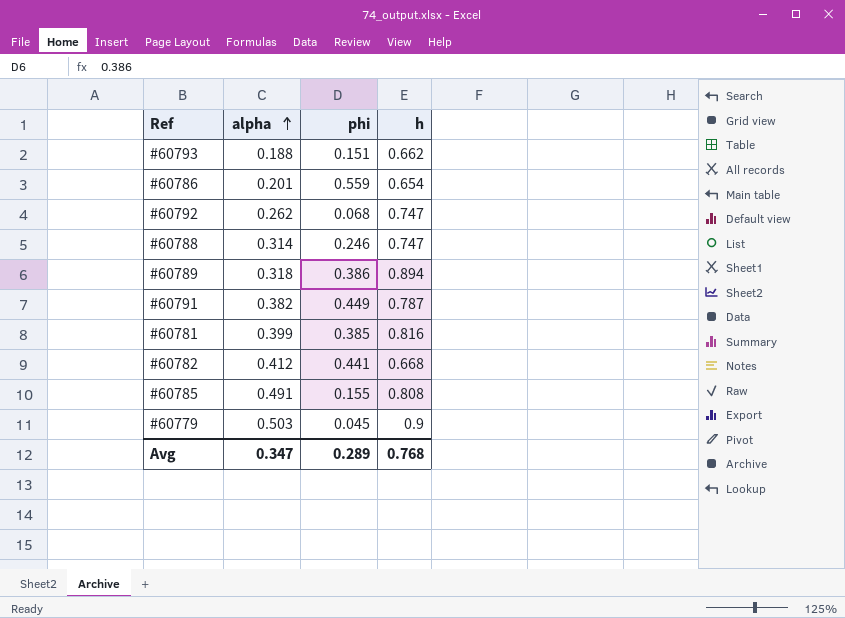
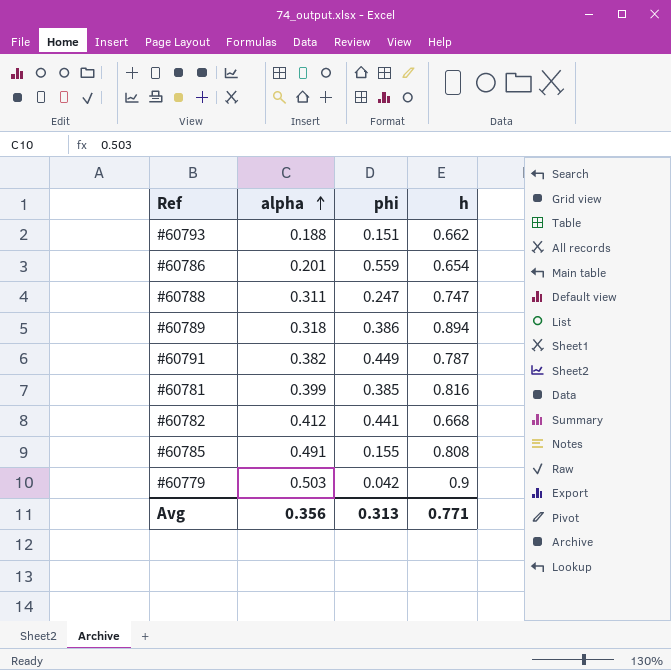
row #60792: 0.262 | 0.068 | 0.747 -> none
#60788 | alpha: 0.314 -> 0.311
#60788 | phi: 0.246 -> 0.247
#60779 | phi: 0.045 -> 0.042
Avg | alpha: 0.347 -> 0.356
Avg | phi: 0.289 -> 0.313
Avg | h: 0.768 -> 0.771

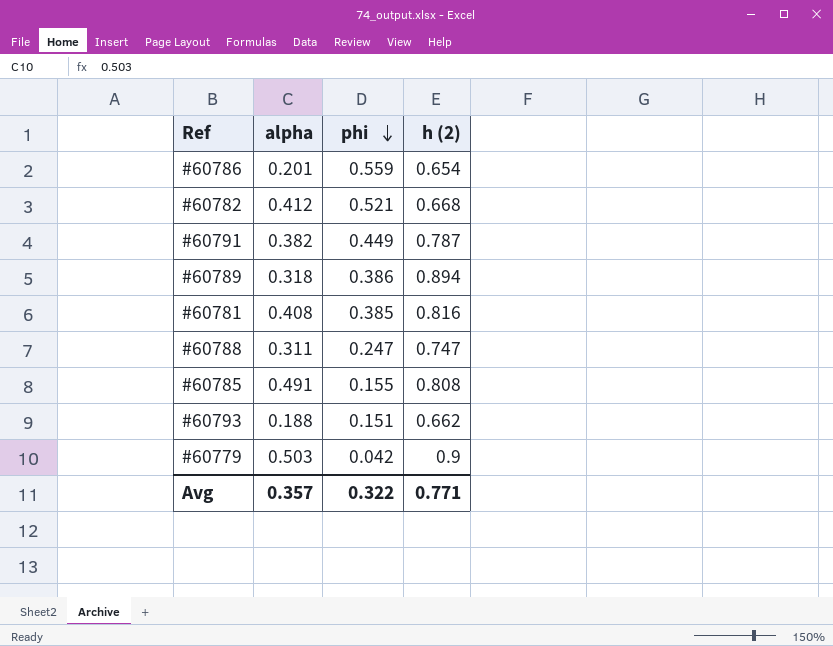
row order: alpha ascending -> phi descending
column name: h -> h (2)
#60782 | phi: 0.441 -> 0.521
#60781 | alpha: 0.399 -> 0.408
Avg | alpha: 0.356 -> 0.357
Avg | phi: 0.313 -> 0.322

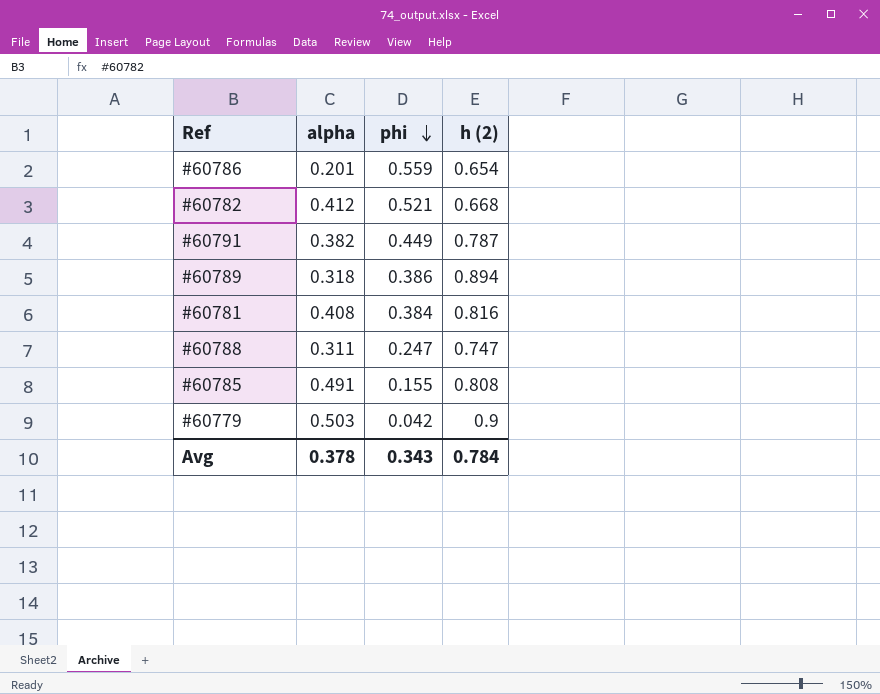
row #60793: 0.188 | 0.151 | 0.662 -> none
#60781 | phi: 0.385 -> 0.384
Avg | alpha: 0.357 -> 0.378
Avg | phi: 0.322 -> 0.343
Avg | h (2): 0.771 -> 0.784

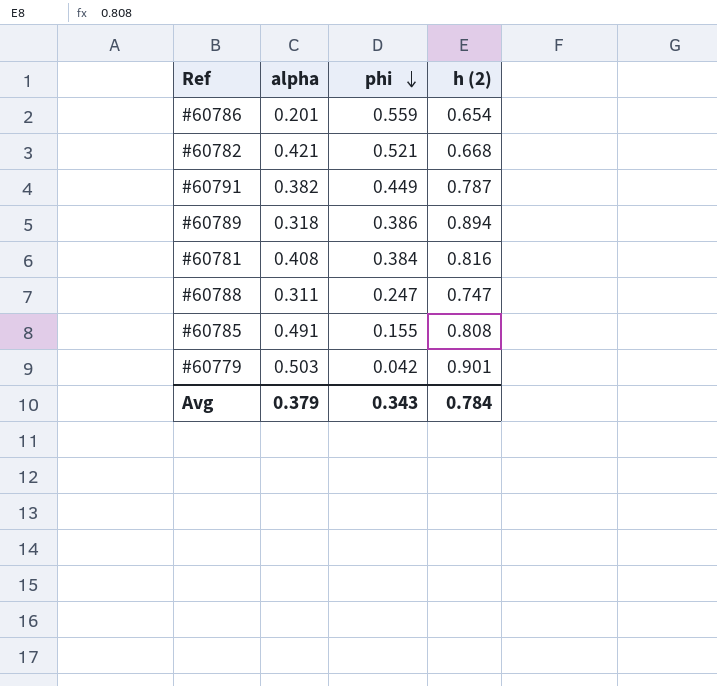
#60782 | alpha: 0.412 -> 0.421
#60779 | h (2): 0.9 -> 0.901
Avg | alpha: 0.378 -> 0.379

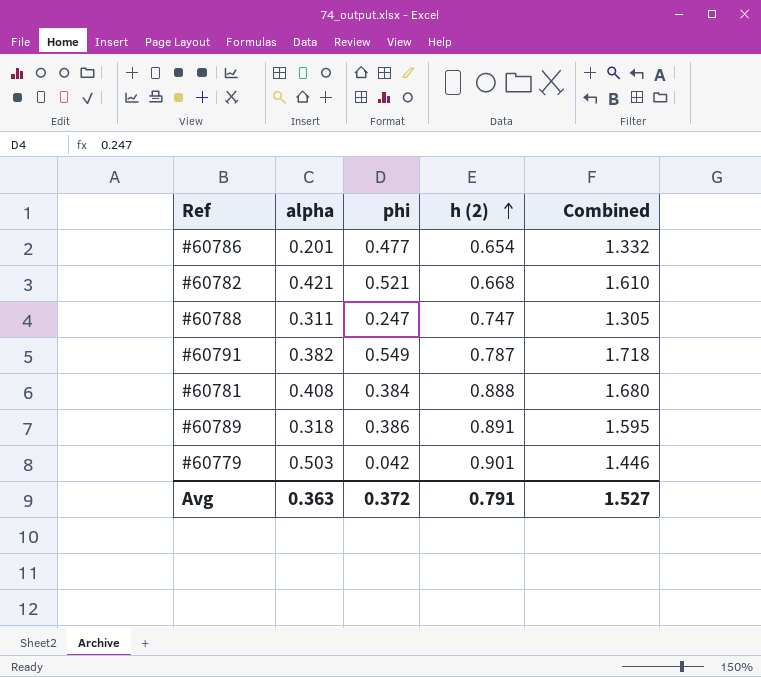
row order: phi descending -> h (2) ascending
column Combined | formula: none -> [alpha] + [phi] + [h (2)]
row #60785: 0.491 | 0.155 | 0.808 -> none
#60786 | phi: 0.559 -> 0.477
#60791 | phi: 0.449 -> 0.549
#60781 | h (2): 0.816 -> 0.888
#60789 | h (2): 0.894 -> 0.891
Avg | alpha: 0.379 -> 0.363
Avg | phi: 0.343 -> 0.372
Avg | h (2): 0.784 -> 0.791

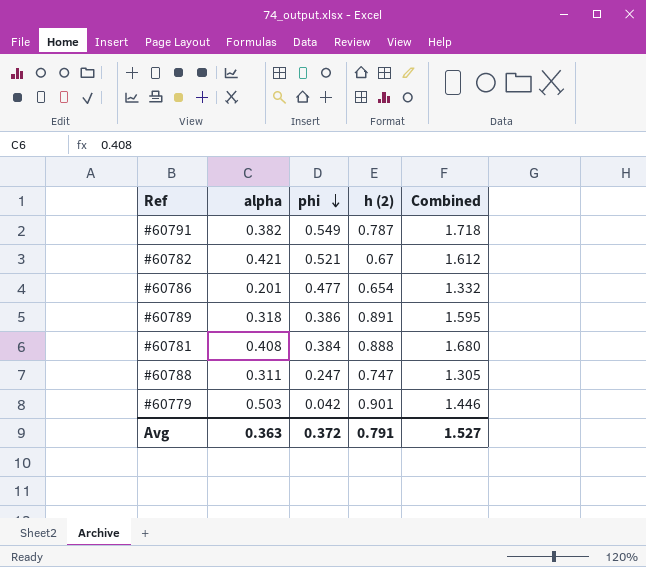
row order: h (2) ascending -> phi descending
#60782 | h (2): 0.668 -> 0.67
#60782 | Combined: 1.610 -> 1.612

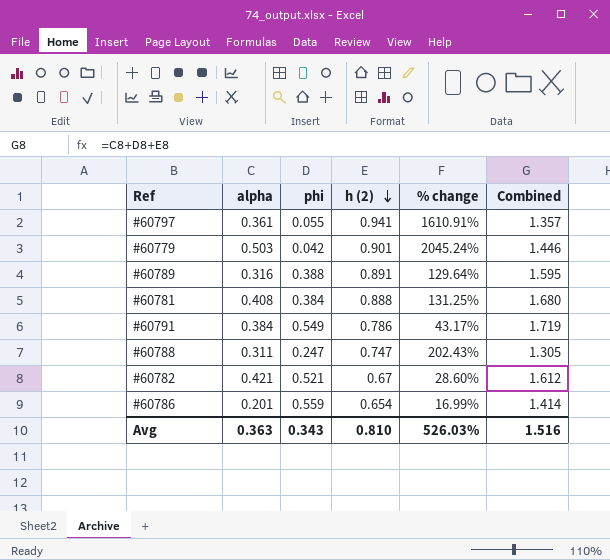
row order: phi descending -> h (2) descending
column % change | formula: none -> ([h (2)] - [phi]) / [phi]
row #60797: none -> 0.361 | 0.055 | 0.941 | 1610.91% | 1.357
#60789 | alpha: 0.318 -> 0.316
#60789 | phi: 0.386 -> 0.388
#60791 | alpha: 0.382 -> 0.384
#60791 | h (2): 0.787 -> 0.786
#60791 | Combined: 1.718 -> 1.719
#60786 | phi: 0.477 -> 0.559
#60786 | Combined: 1.332 -> 1.414
Avg | phi: 0.372 -> 0.343
Avg | h (2): 0.791 -> 0.810
Avg | Combined: 1.527 -> 1.516

